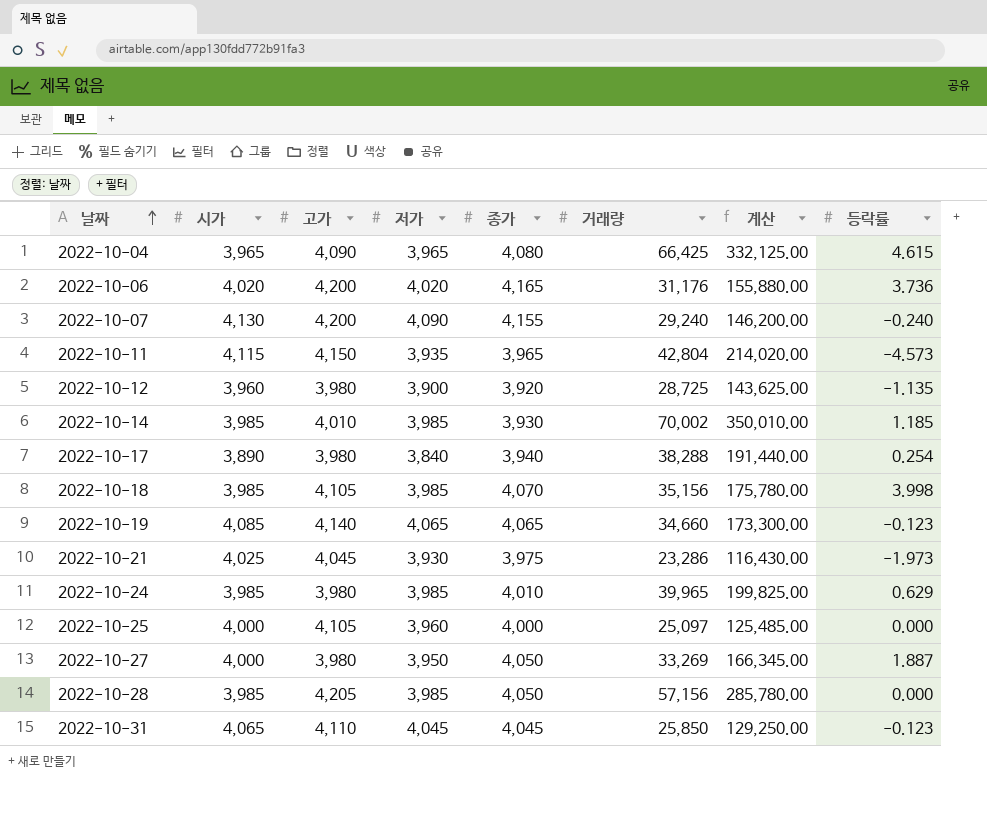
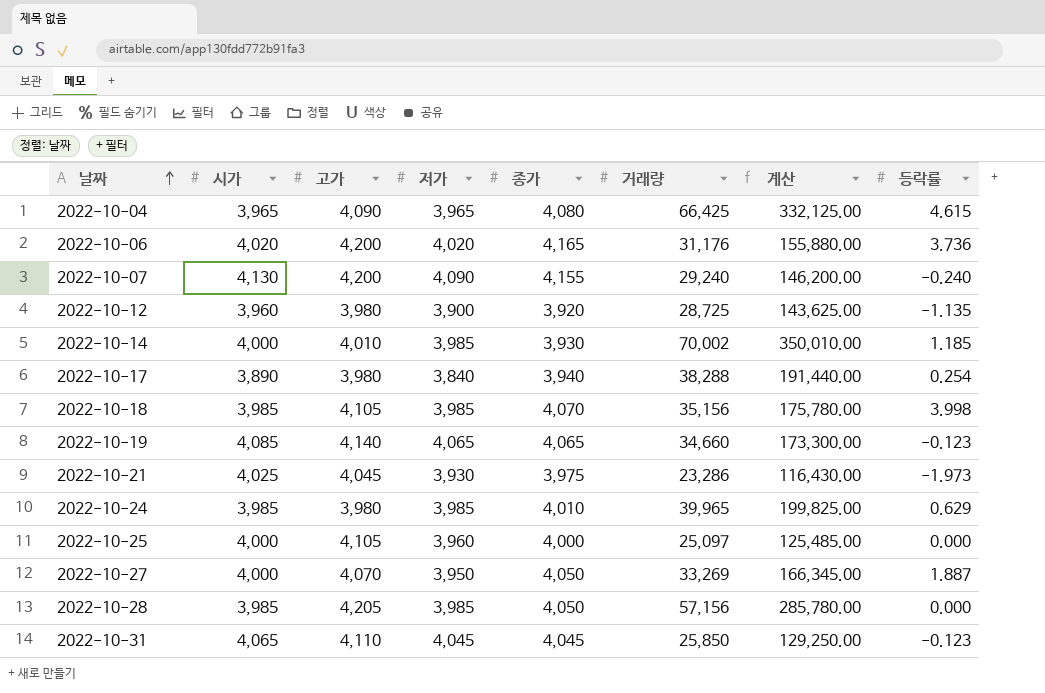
row 2022-10-11: 4,115 | 4,150 | 3,935 | 3,965 | 42,804 | 214,020.00 | -4.573 -> none
2022-10-14 | 시가: 3,985 -> 4,000
2022-10-27 | 고가: 3,980 -> 4,070

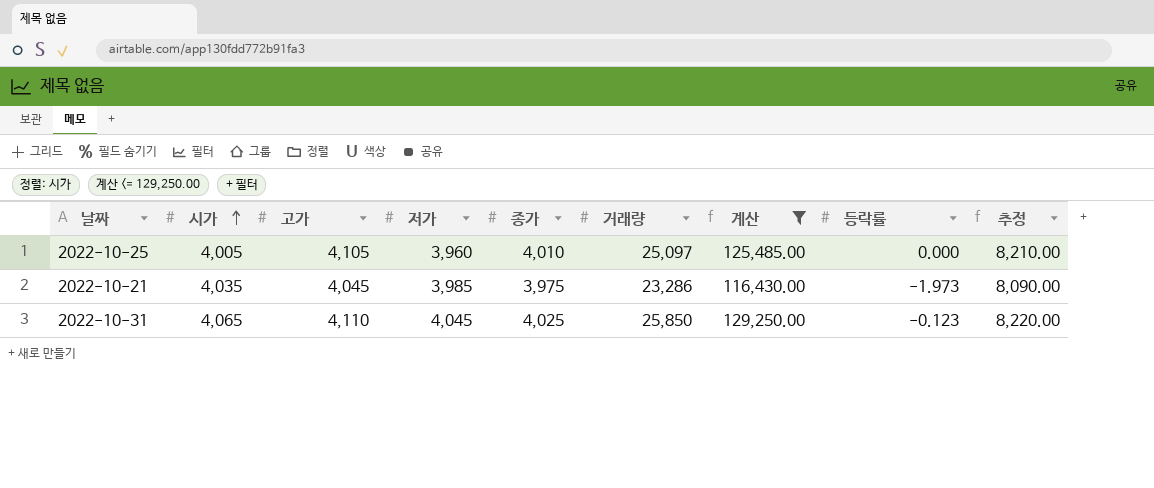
filter: none -> 계산 <= 129,250.00
row order: 날짜 ascending -> 시가 ascending
column 추정 | formula: none -> [고가] * 2
2022-10-25 | 시가: 4,000 -> 4,005
2022-10-25 | 종가: 4,000 -> 4,010
2022-10-21 | 시가: 4,025 -> 4,035
2022-10-21 | 저가: 3,930 -> 3,985
2022-10-31 | 종가: 4,045 -> 4,025

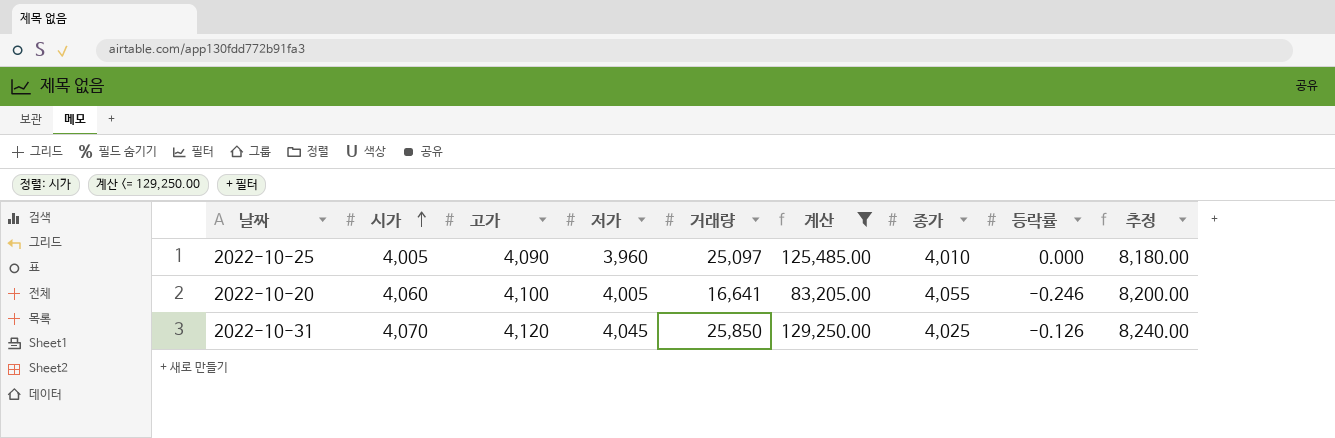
column 종가 | position: 5 -> 7
row 2022-10-21: 4,035 | 4,045 | 3,985 | 3,975 | 23,286 | 116,430.00 | -1.973 | 8,090.00 -> none
2022-10-25 | 고가: 4,105 -> 4,090
2022-10-25 | 추정: 8,210.00 -> 8,180.00
row 2022-10-20: none -> 4,060 | 4,100 | 4,005 | 16,641 | 83,205.00 | 4,055 | -0.246 | 8,200.00
2022-10-31 | 시가: 4,065 -> 4,070
2022-10-31 | 고가: 4,110 -> 4,120
2022-10-31 | 등락률: -0.123 -> -0.126
2022-10-31 | 추정: 8,220.00 -> 8,240.00

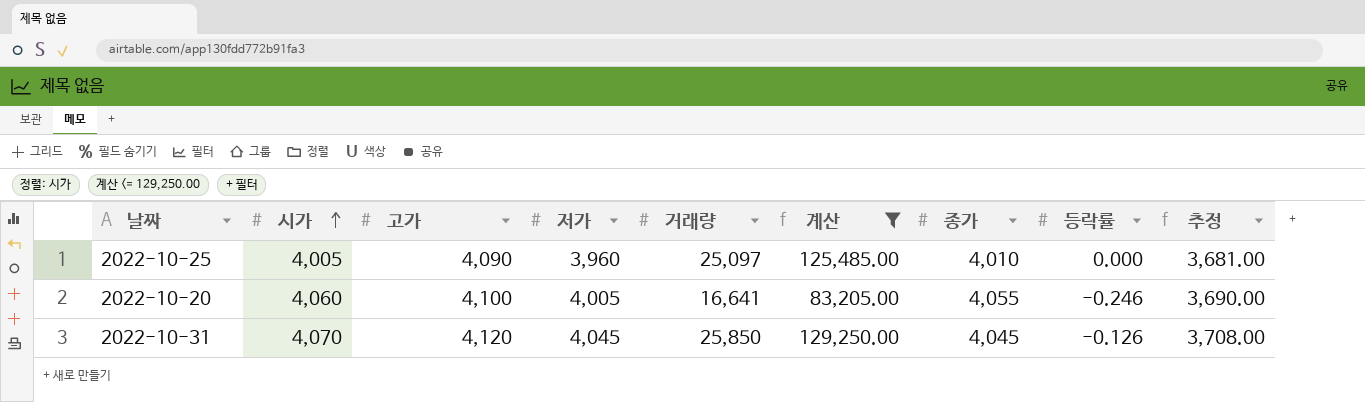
column 추정 | formula: [고가] * 2 -> [고가] * 0.9
2022-10-31 | 종가: 4,025 -> 4,045

